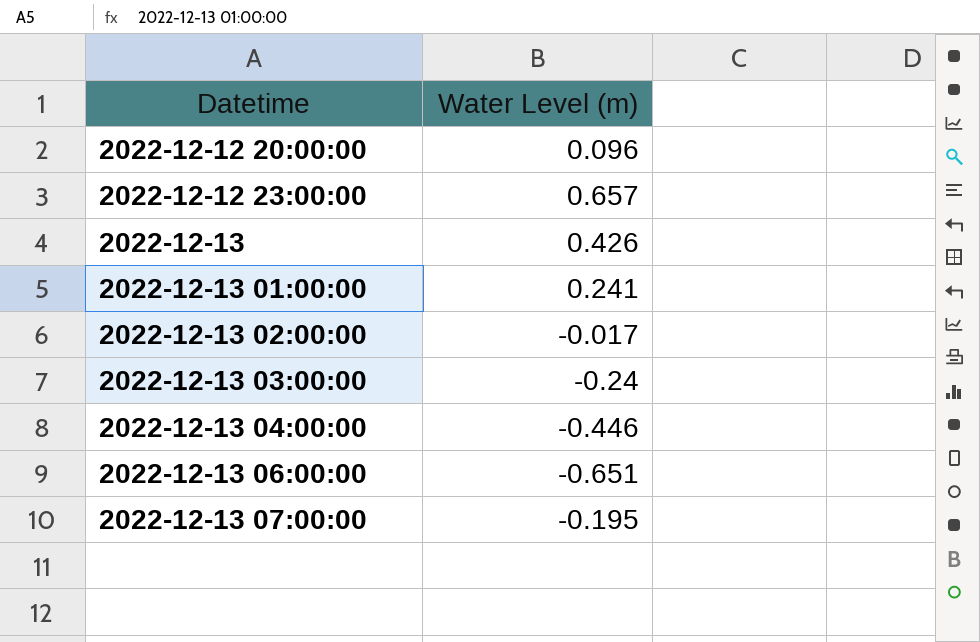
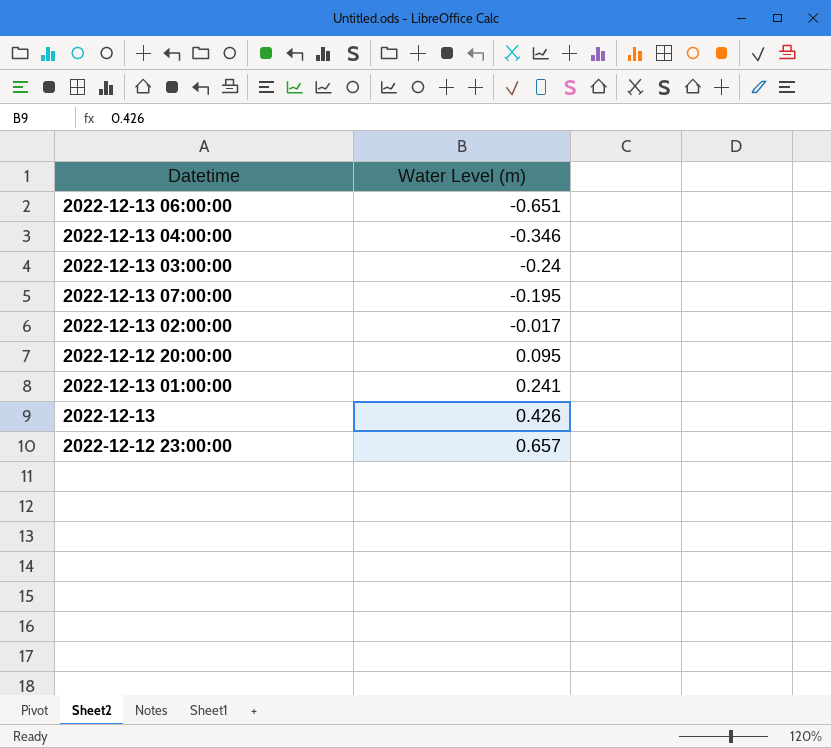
row order: Datetime ascending -> Water Level (m) ascending
2022-12-13 04:00:00 | Water Level (m): -0.446 -> -0.346
2022-12-12 20:00:00 | Water Level (m): 0.096 -> 0.095

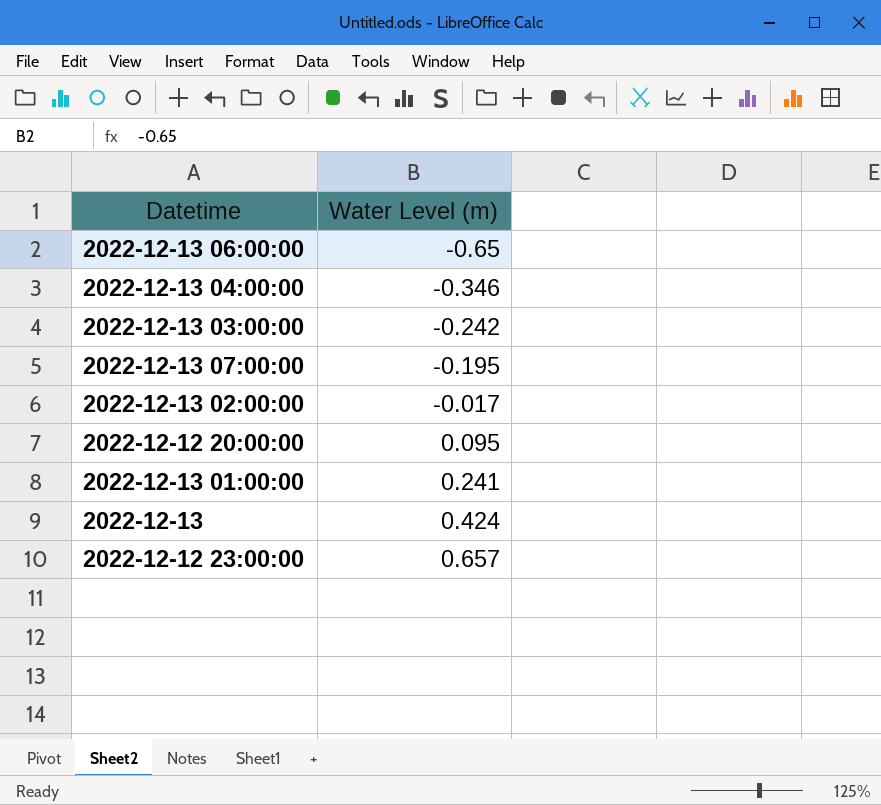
2022-12-13 06:00:00 | Water Level (m): -0.651 -> -0.65
2022-12-13 03:00:00 | Water Level (m): -0.24 -> -0.242
2022-12-13 | Water Level (m): 0.426 -> 0.424

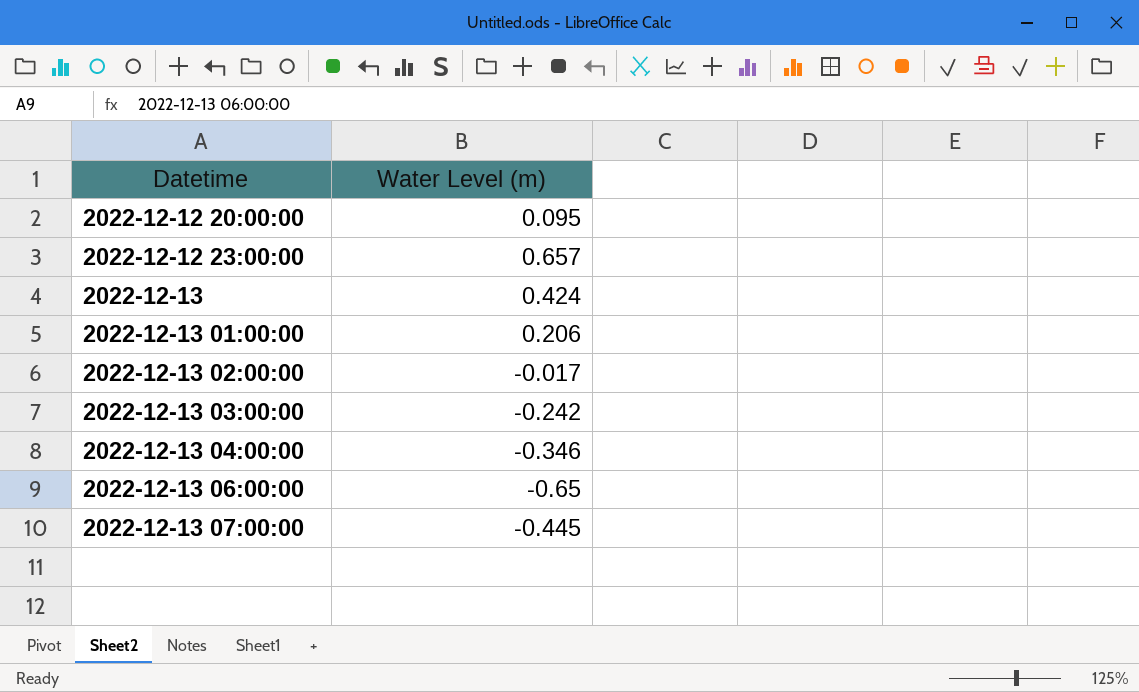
row order: Water Level (m) ascending -> Datetime ascending
2022-12-13 01:00:00 | Water Level (m): 0.241 -> 0.206
2022-12-13 07:00:00 | Water Level (m): -0.195 -> -0.445

